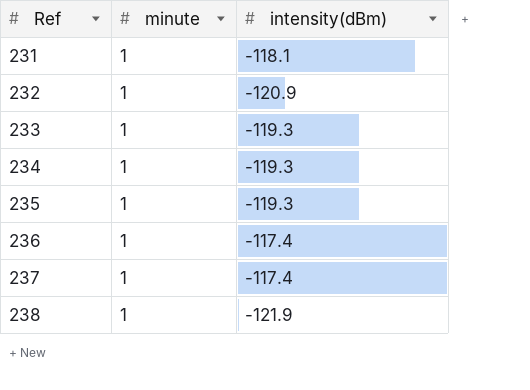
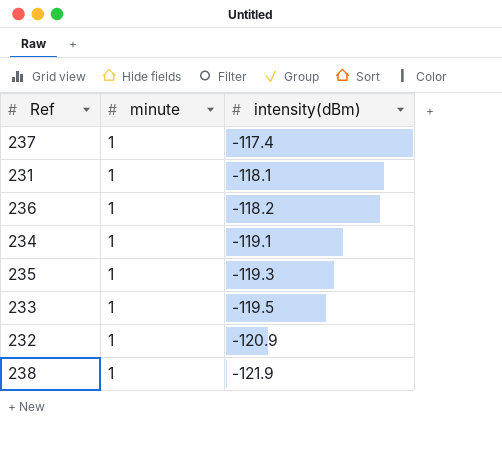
row order: Ref ascending -> intensity(dBm) descending
236 | intensity(dBm): -117.4 -> -118.2
234 | intensity(dBm): -119.3 -> -119.1
233 | intensity(dBm): -119.3 -> -119.5

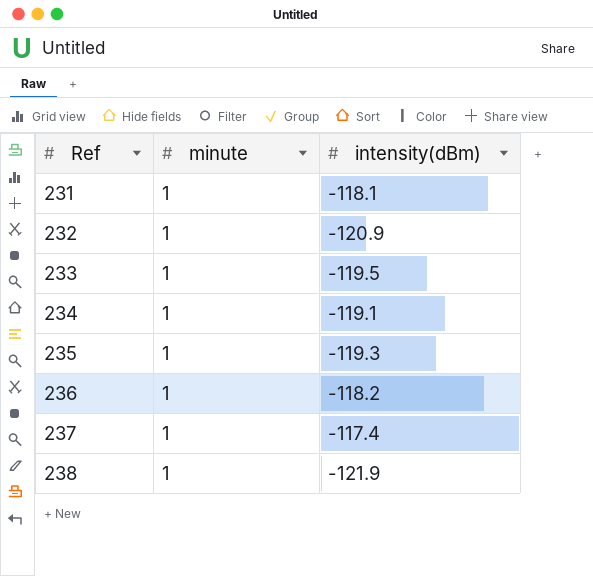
row order: intensity(dBm) descending -> Ref ascending

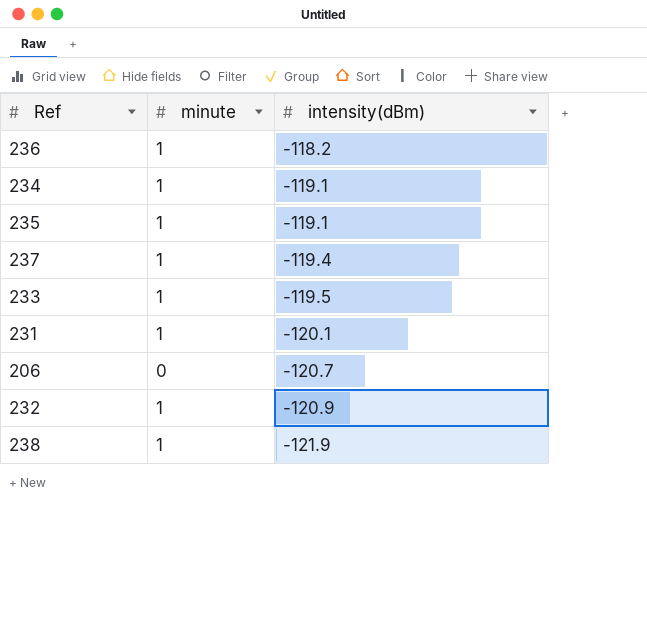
row order: Ref ascending -> intensity(dBm) descending
235 | intensity(dBm): -119.3 -> -119.1
237 | intensity(dBm): -117.4 -> -119.4
231 | intensity(dBm): -118.1 -> -120.1
row 206: none -> 0 | -120.7

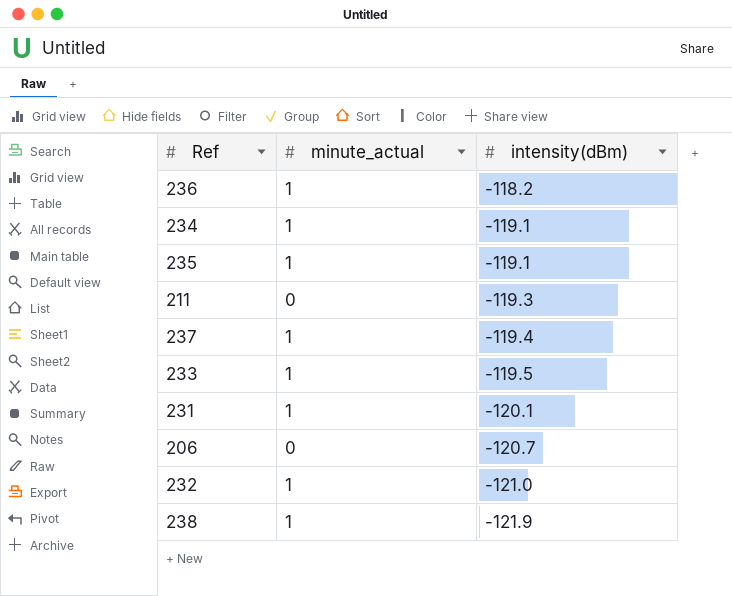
column name: minute -> minute_actual
row 211: none -> 0 | -119.3
232 | intensity(dBm): -120.9 -> -121.0

